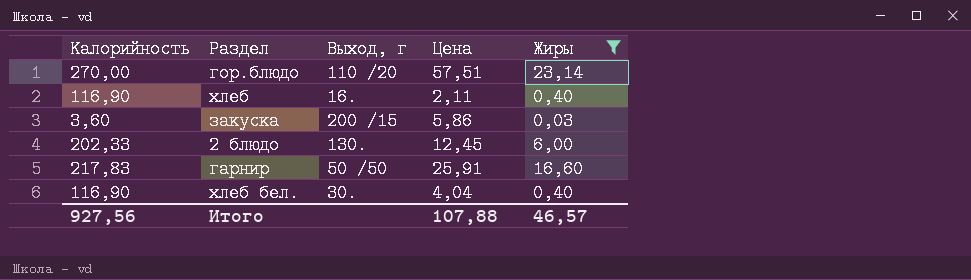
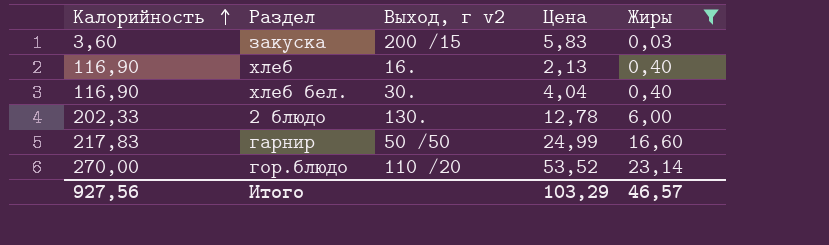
row order: none -> Калорийность ascending
column name: Выход, г -> Выход, г v2
закуска | Цена: 5,86 -> 5,83
хлеб | Цена: 2,11 -> 2,13
2 блюдо | Цена: 12,45 -> 12,78
гарнир | Цена: 25,91 -> 24,99
гор.блюдо | Цена: 57,51 -> 53,52
Итого | Цена: 107,88 -> 103,29

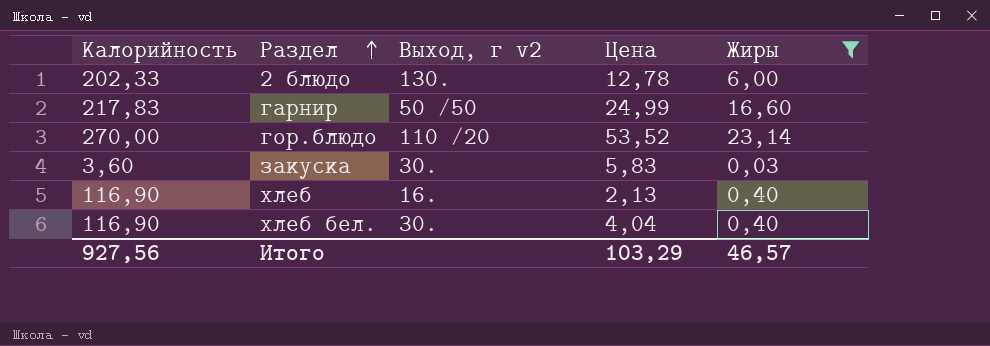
row order: Калорийность ascending -> Раздел ascending
закуска | Выход, г v2: 200 /15 -> 30.

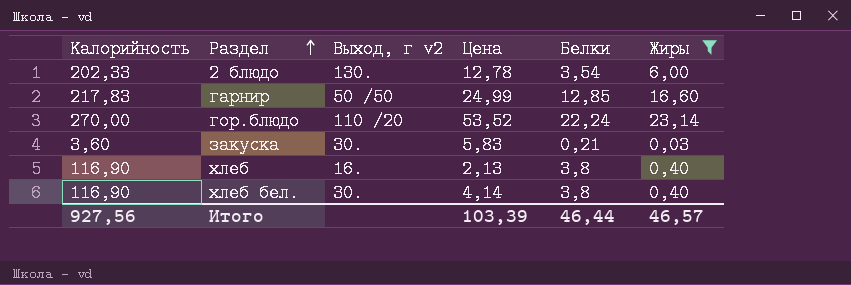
column Белки | position: none -> 5
хлеб бел. | Цена: 4,04 -> 4,14
Итого | Цена: 103,29 -> 103,39

